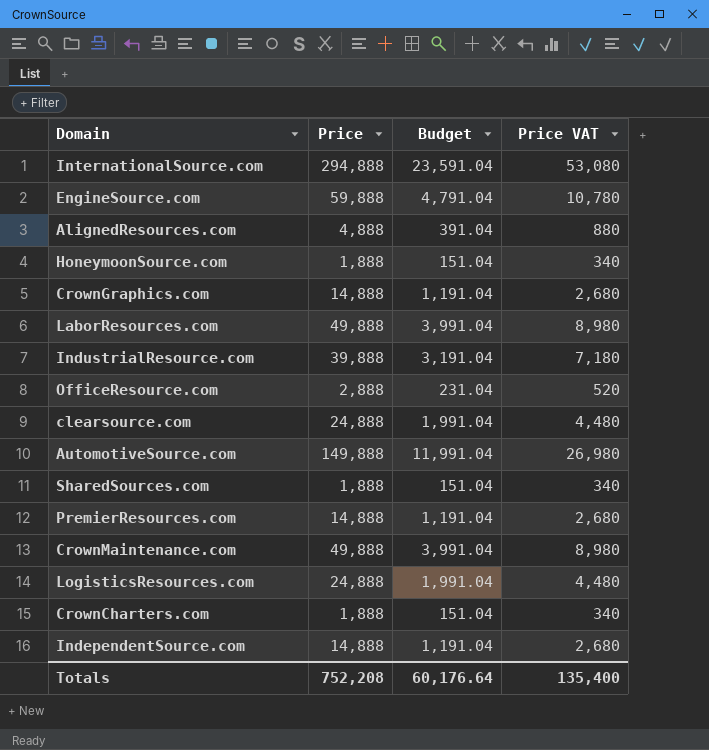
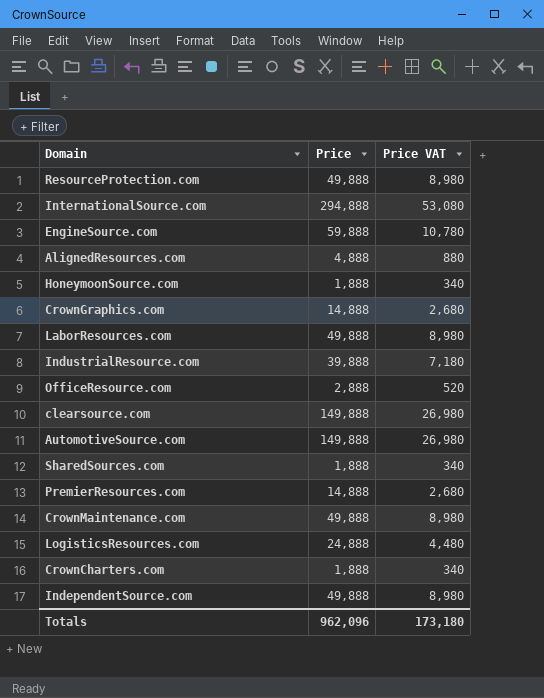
column Budget | formula: [Price] * 0.08 -> none
row ResourceProtection.com: none -> 49,888 | 8,980
clearsource.com | Price: 24,888 -> 149,888
clearsource.com | Price VAT: 4,480 -> 26,980
IndependentSource.com | Price: 14,888 -> 49,888
IndependentSource.com | Price VAT: 2,680 -> 8,980
Totals | Price: 752,208 -> 962,096
Totals | Price VAT: 135,400 -> 173,180

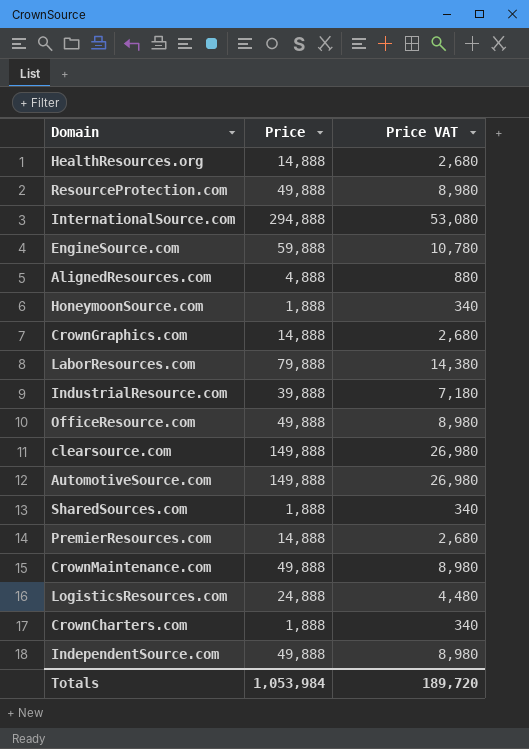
row HealthResources.org: none -> 14,888 | 2,680
LaborResources.com | Price: 49,888 -> 79,888
LaborResources.com | Price VAT: 8,980 -> 14,380
OfficeResource.com | Price: 2,888 -> 49,888
OfficeResource.com | Price VAT: 520 -> 8,980
Totals | Price: 962,096 -> 1,053,984
Totals | Price VAT: 173,180 -> 189,720

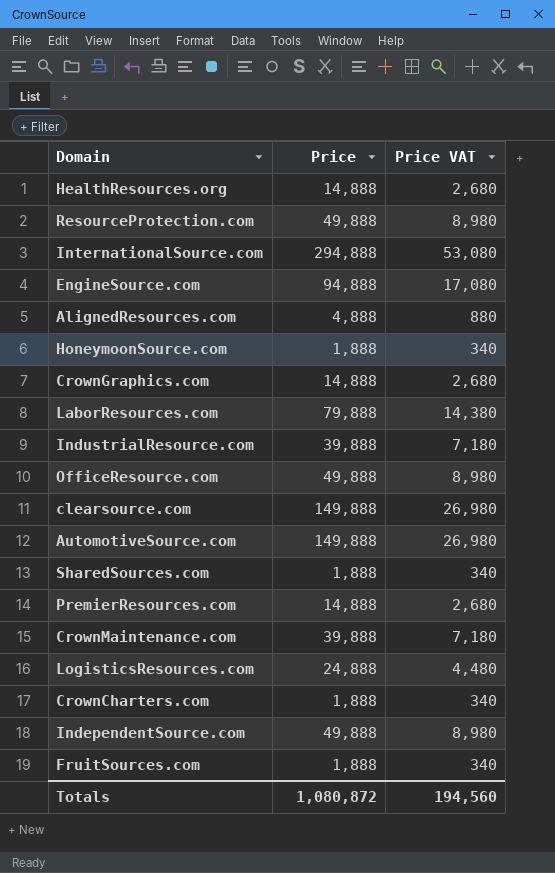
EngineSource.com | Price: 59,888 -> 94,888
EngineSource.com | Price VAT: 10,780 -> 17,080
CrownMaintenance.com | Price: 49,888 -> 39,888
CrownMaintenance.com | Price VAT: 8,980 -> 7,180
row FruitSources.com: none -> 1,888 | 340
Totals | Price: 1,053,984 -> 1,080,872
Totals | Price VAT: 189,720 -> 194,560

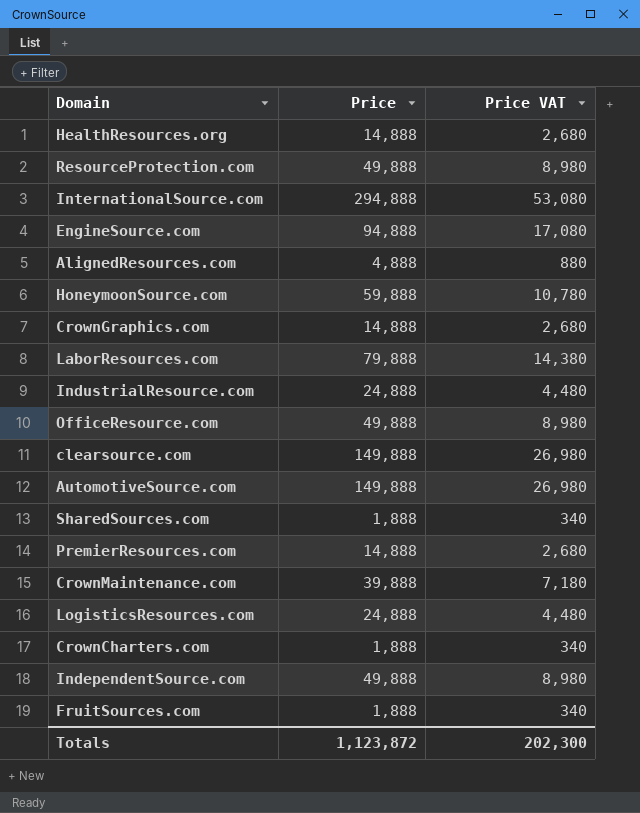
HoneymoonSource.com | Price: 1,888 -> 59,888
HoneymoonSource.com | Price VAT: 340 -> 10,780
IndustrialResource.com | Price: 39,888 -> 24,888
IndustrialResource.com | Price VAT: 7,180 -> 4,480
Totals | Price: 1,080,872 -> 1,123,872
Totals | Price VAT: 194,560 -> 202,300

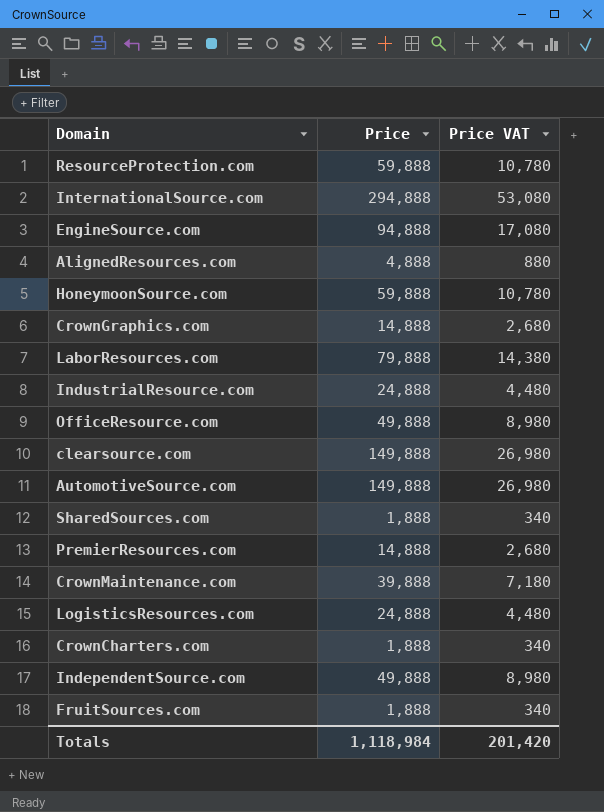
row HealthResources.org: 14,888 | 2,680 -> none
ResourceProtection.com | Price: 49,888 -> 59,888
ResourceProtection.com | Price VAT: 8,980 -> 10,780
Totals | Price: 1,123,872 -> 1,118,984
Totals | Price VAT: 202,300 -> 201,420

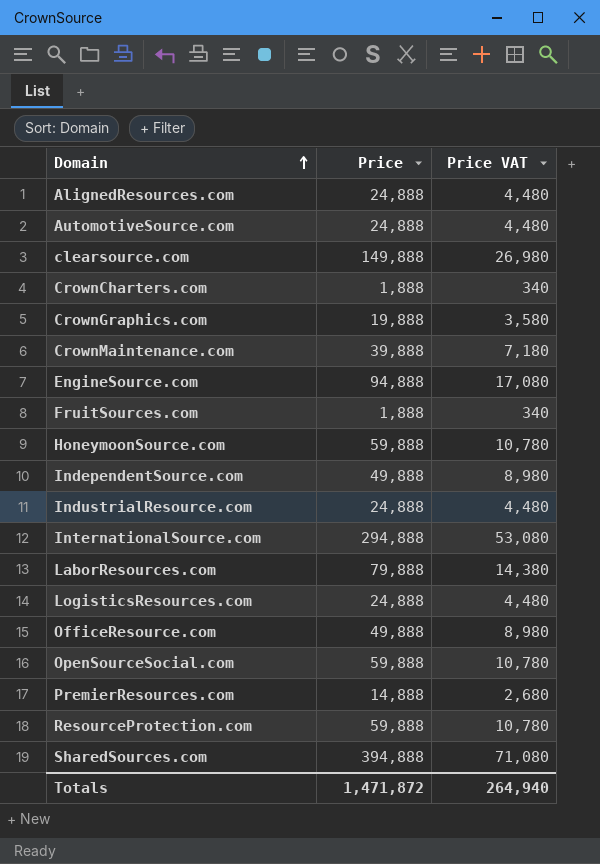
row order: none -> Domain ascending
AlignedResources.com | Price: 4,888 -> 24,888
AlignedResources.com | Price VAT: 880 -> 4,480
AutomotiveSource.com | Price: 149,888 -> 24,888
AutomotiveSource.com | Price VAT: 26,980 -> 4,480
CrownGraphics.com | Price: 14,888 -> 19,888
CrownGraphics.com | Price VAT: 2,680 -> 3,580
row OpenSourceSocial.com: none -> 59,888 | 10,780
SharedSources.com | Price: 1,888 -> 394,888
SharedSources.com | Price VAT: 340 -> 71,080
Totals | Price: 1,118,984 -> 1,471,872
Totals | Price VAT: 201,420 -> 264,940

